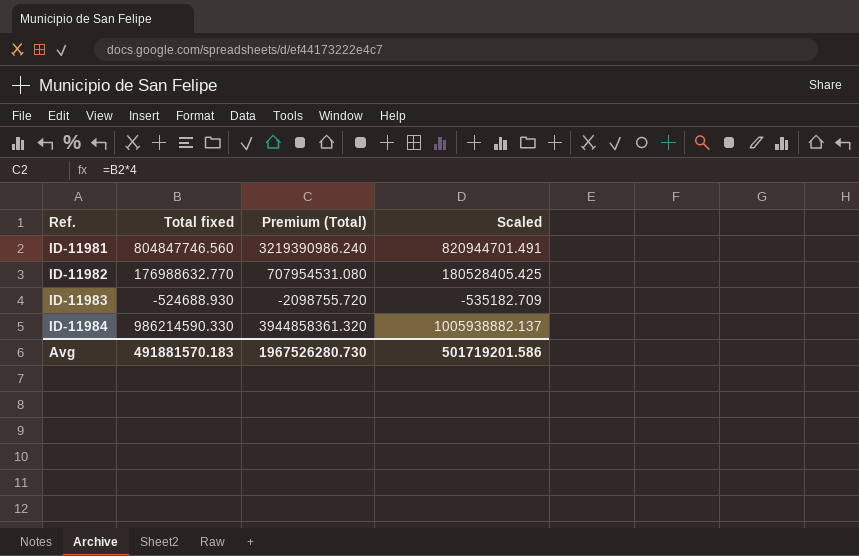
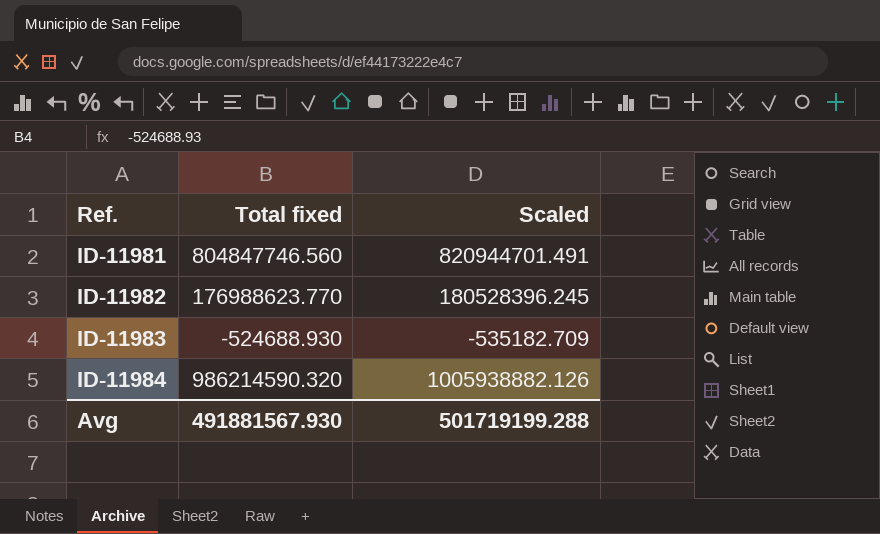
column Premium (Total) | formula: [Total fixed] * 4 -> none
ID-11982 | Total fixed: 176988632.770 -> 176988623.770
ID-11982 | Scaled: 180528405.425 -> 180528396.245
ID-11984 | Total fixed: 986214590.330 -> 986214590.320
ID-11984 | Scaled: 1005938882.137 -> 1005938882.126
Avg | Total fixed: 491881570.183 -> 491881567.930
Avg | Scaled: 501719201.586 -> 501719199.288

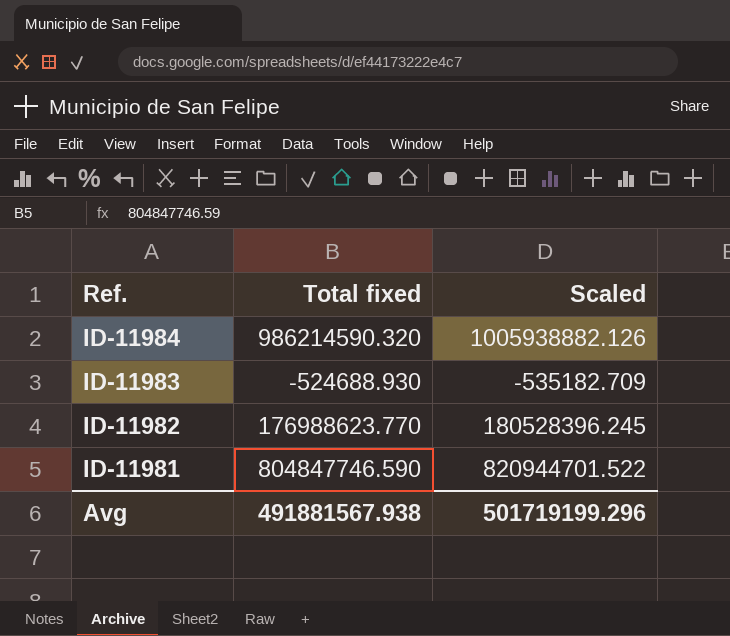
row order: Ref. ascending -> Ref. descending
ID-11981 | Total fixed: 804847746.560 -> 804847746.590
ID-11981 | Scaled: 820944701.491 -> 820944701.522
Avg | Total fixed: 491881567.930 -> 491881567.938
Avg | Scaled: 501719199.288 -> 501719199.296

